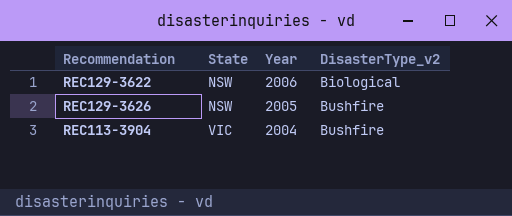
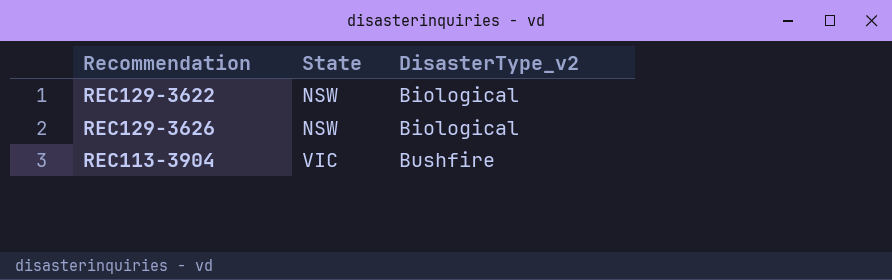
column Year | position: 3 -> none
REC129-3626 | DisasterType_v2: Bushfire -> Biological

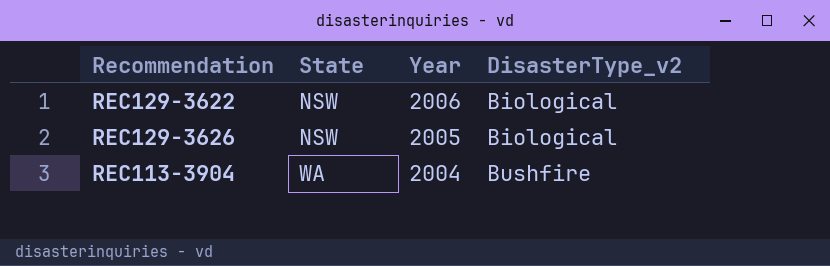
column Year | position: none -> 3
REC113-3904 | State: VIC -> WA

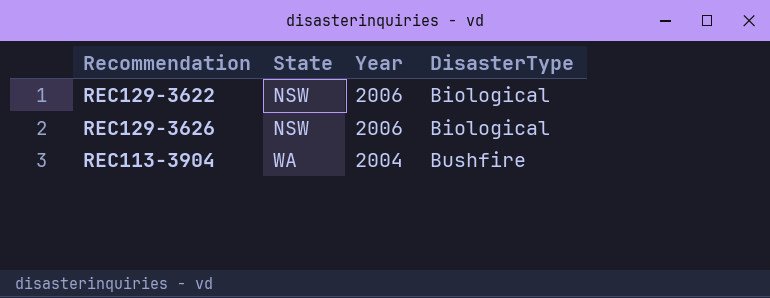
column name: DisasterType_v2 -> DisasterType
REC129-3626 | Year: 2005 -> 2006

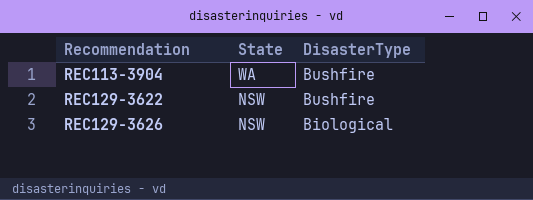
row order: State ascending -> Recommendation ascending
column Year | position: 3 -> none
REC129-3622 | DisasterType: Biological -> Bushfire

